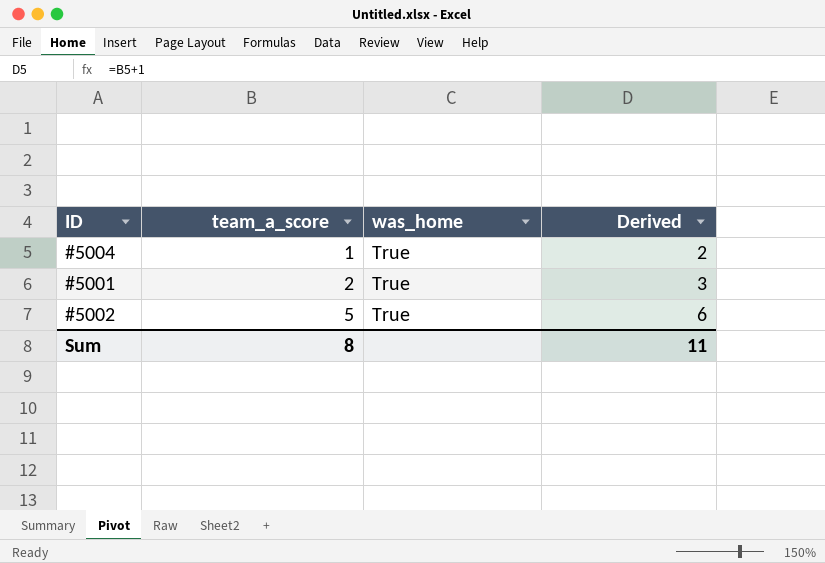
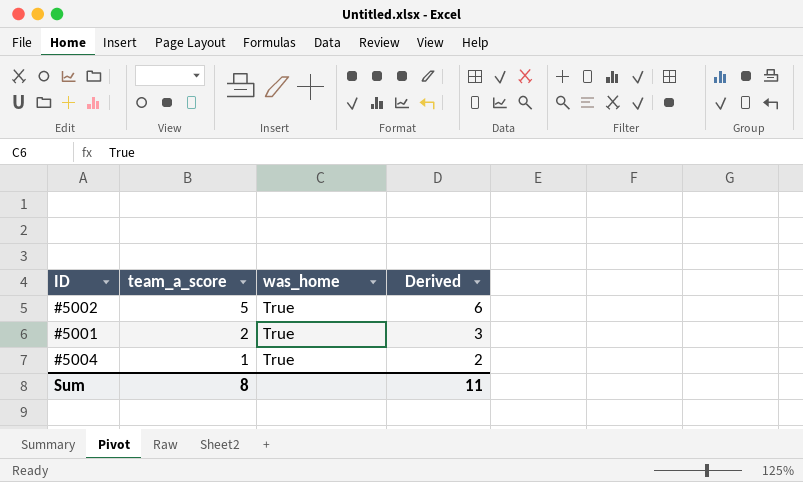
row order: team_a_score ascending -> team_a_score descending

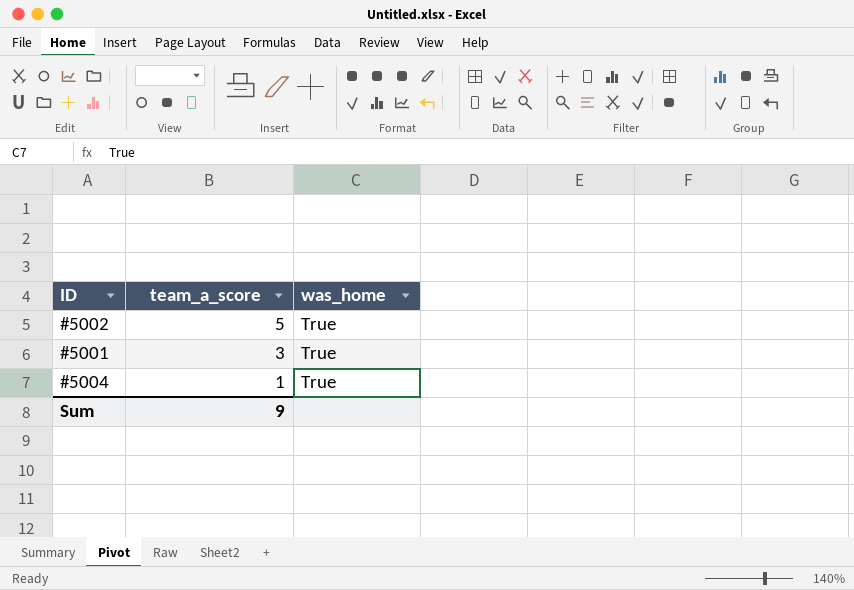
column Derived | formula: [team_a_score] + 1 -> none
#5001 | team_a_score: 2 -> 3
Sum | team_a_score: 8 -> 9

